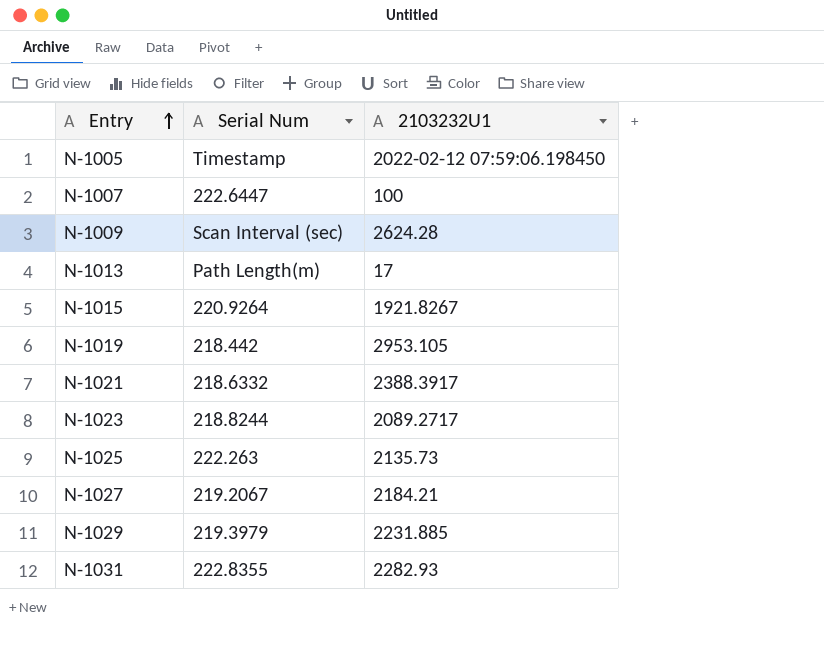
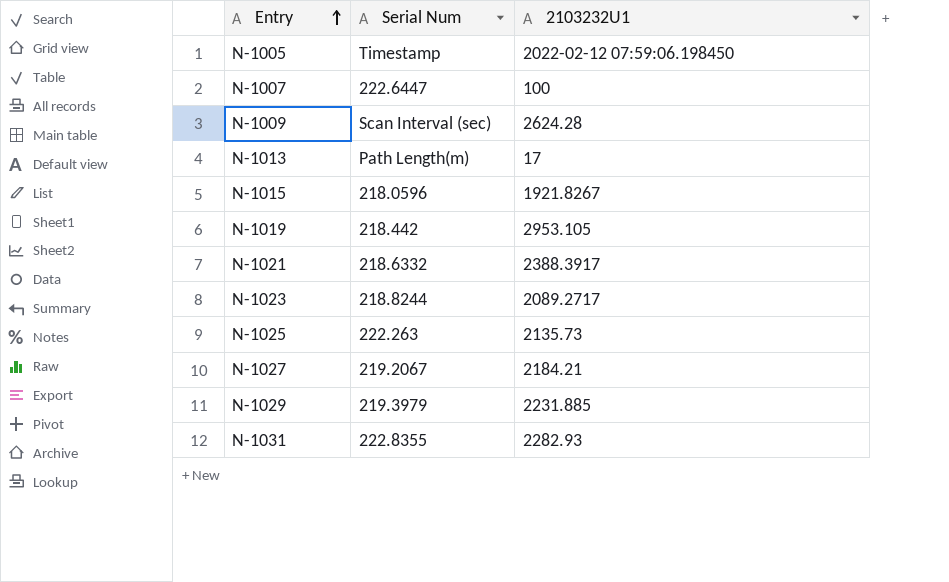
N-1015 | Serial Num: 220.9264 -> 218.0596

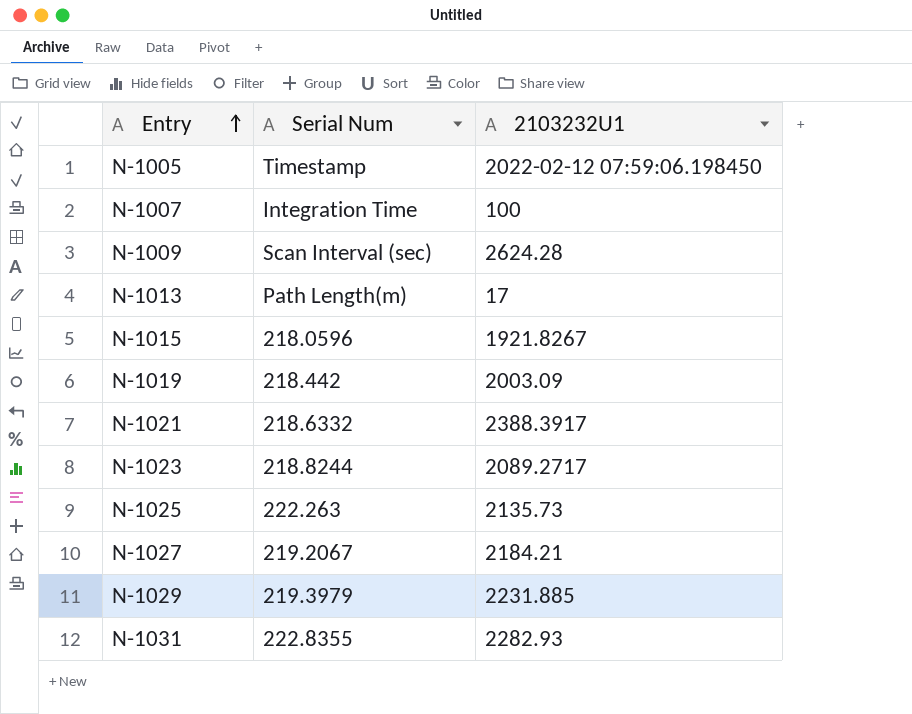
N-1007 | Serial Num: 222.6447 -> Integration Time
N-1019 | 2103232U1: 2953.105 -> 2003.09

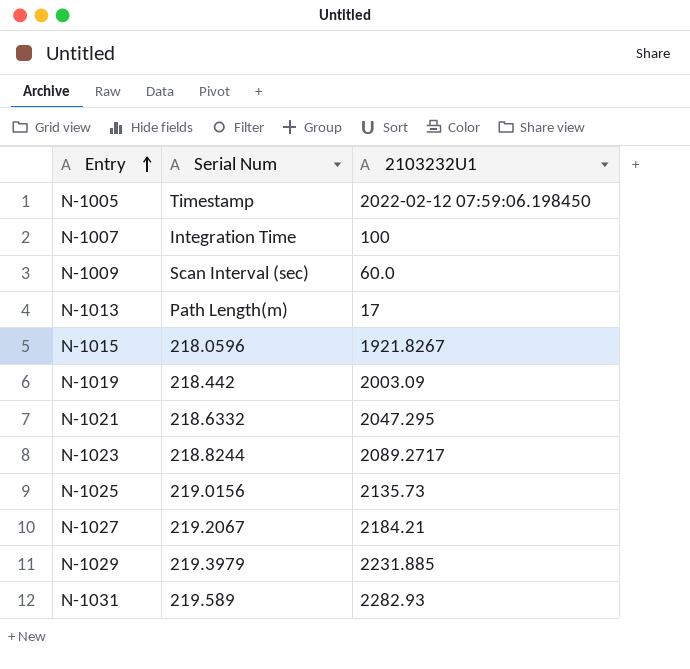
N-1009 | 2103232U1: 2624.28 -> 60.0
N-1021 | 2103232U1: 2388.3917 -> 2047.295
N-1025 | Serial Num: 222.263 -> 219.0156
N-1031 | Serial Num: 222.8355 -> 219.589

